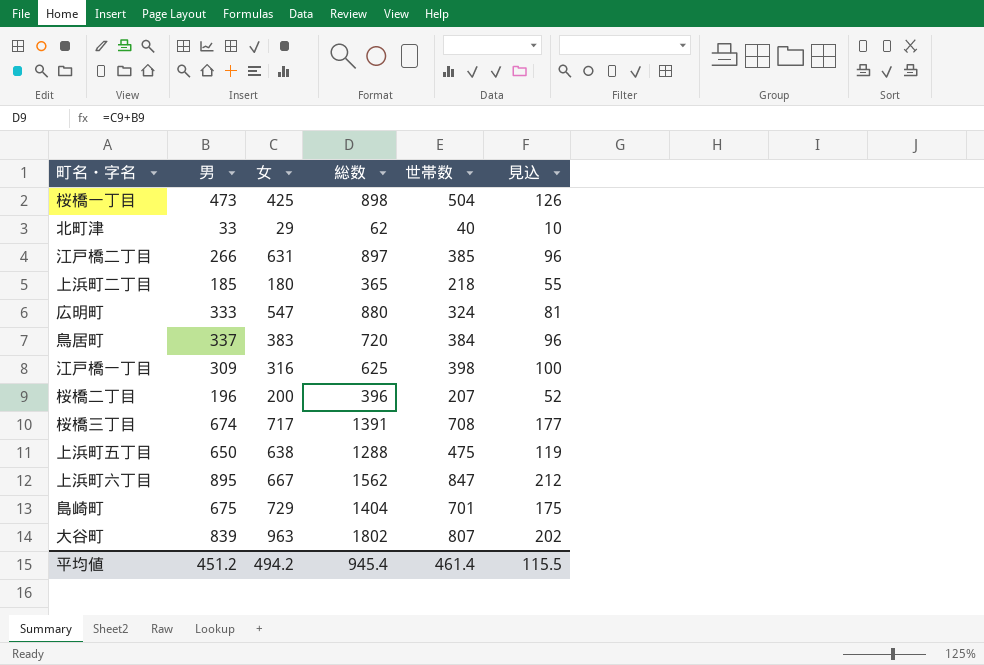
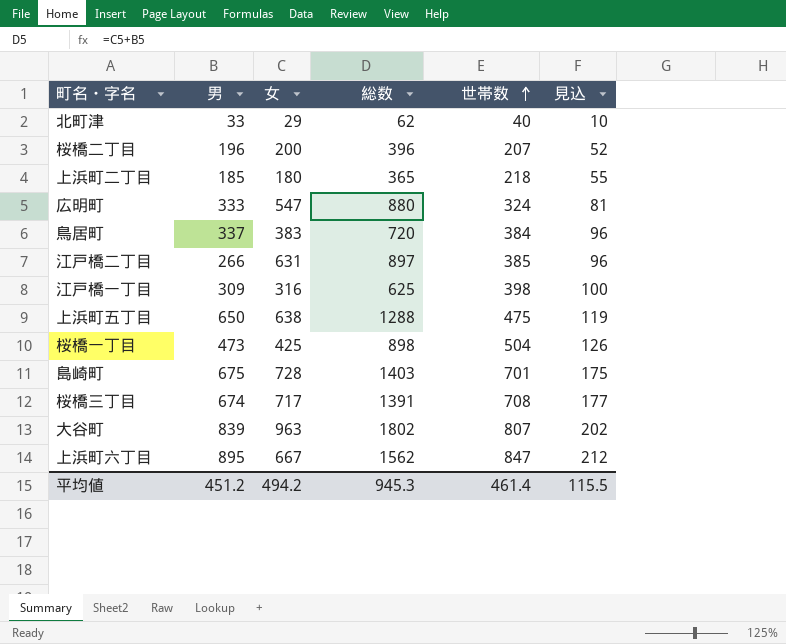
row order: none -> 世帯数 ascending
島崎町 | 女: 729 -> 728
島崎町 | 総数: 1404 -> 1403
平均値 | 総数: 945.4 -> 945.3

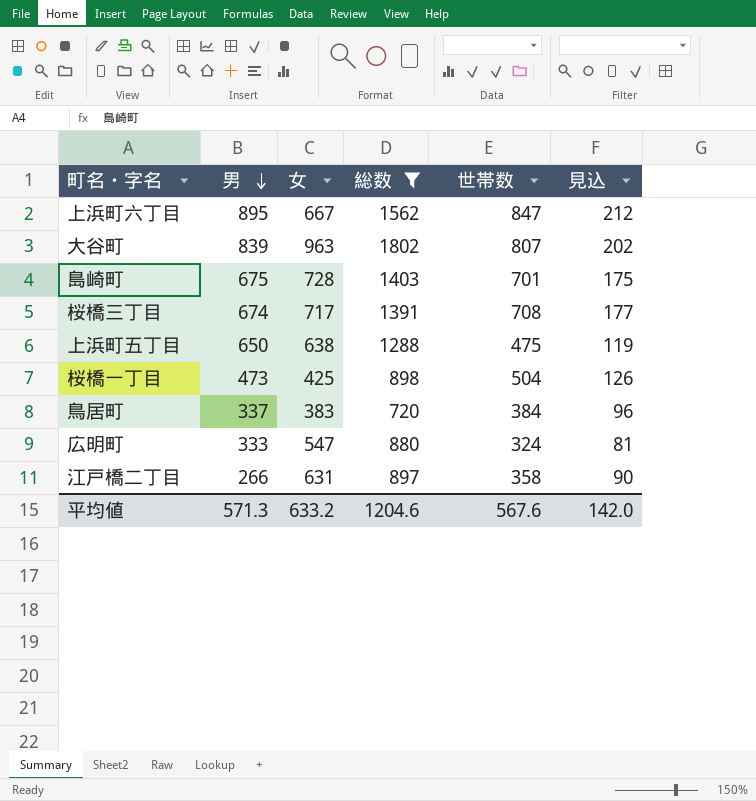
filter: none -> 総数 >= 720
row order: 世帯数 ascending -> 男 descending
江戸橋二丁目 | 世帯数: 385 -> 358
江戸橋二丁目 | 見込: 96 -> 90
平均値 | 男: 451.2 -> 571.3
平均値 | 女: 494.2 -> 633.2
平均値 | 総数: 945.3 -> 1204.6
平均値 | 世帯数: 461.4 -> 567.6
平均値 | 見込: 115.5 -> 142.0

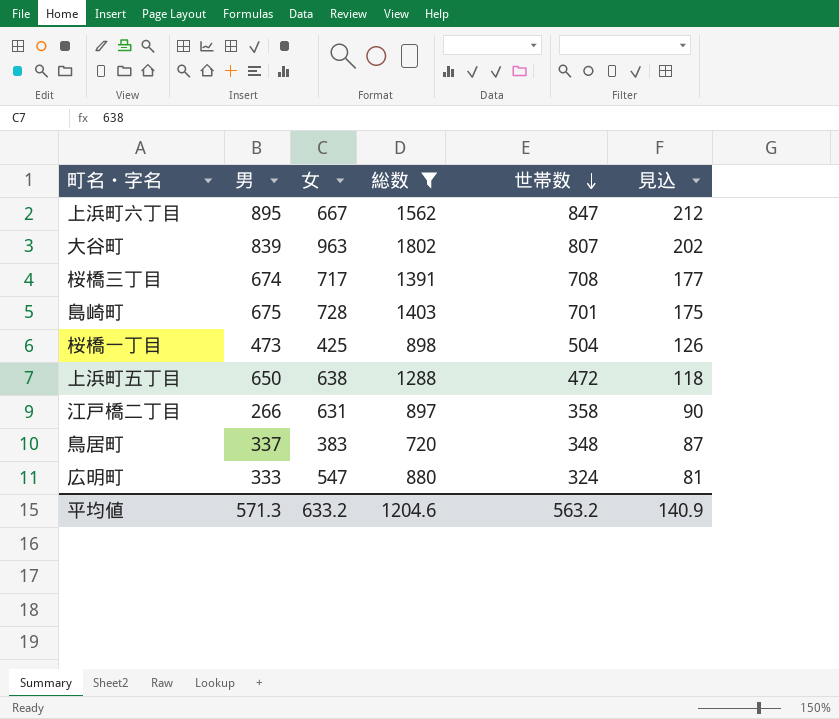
row order: 男 descending -> 世帯数 descending
上浜町五丁目 | 世帯数: 475 -> 472
上浜町五丁目 | 見込: 119 -> 118
鳥居町 | 世帯数: 384 -> 348
鳥居町 | 見込: 96 -> 87
平均値 | 世帯数: 567.6 -> 563.2
平均値 | 見込: 142.0 -> 140.9

